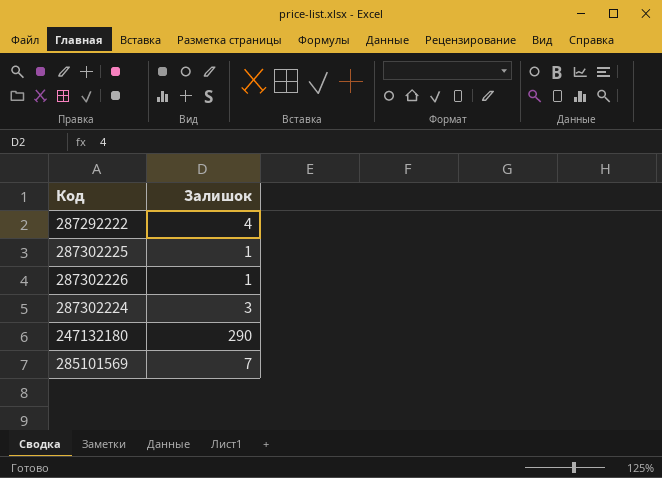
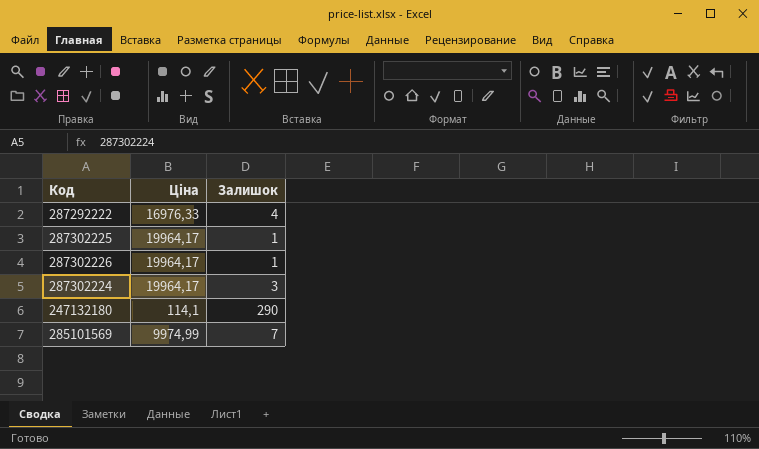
column Ціна | position: none -> 2

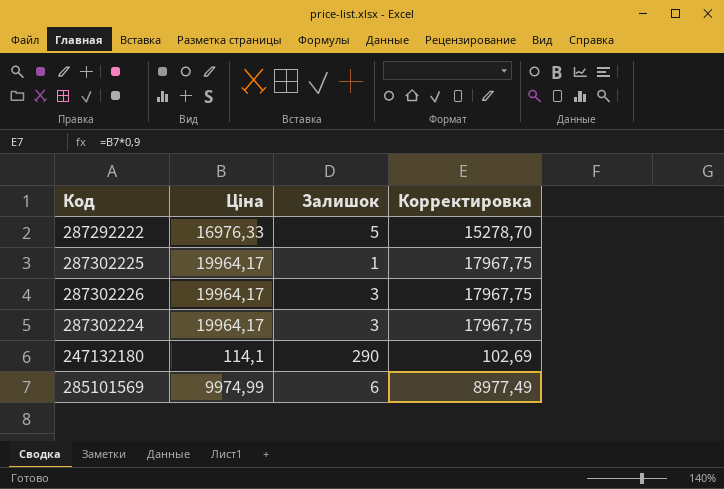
column Корректировка | formula: none -> [Ціна] * 0,9
287292222 | Залишок: 4 -> 5
287302226 | Залишок: 1 -> 3
285101569 | Залишок: 7 -> 6

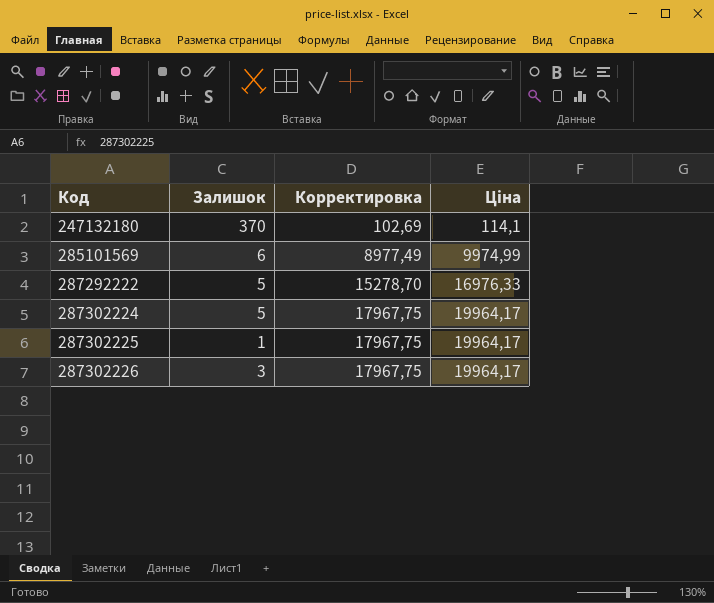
row order: none -> Код ascending
column Ціна | position: 2 -> 4
247132180 | Залишок: 290 -> 370
287302224 | Залишок: 3 -> 5

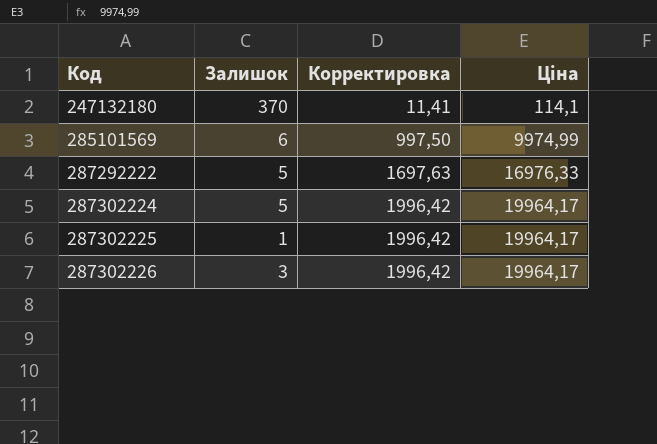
column Корректировка | formula: [Ціна] * 0,9 -> [Ціна] * 0,1

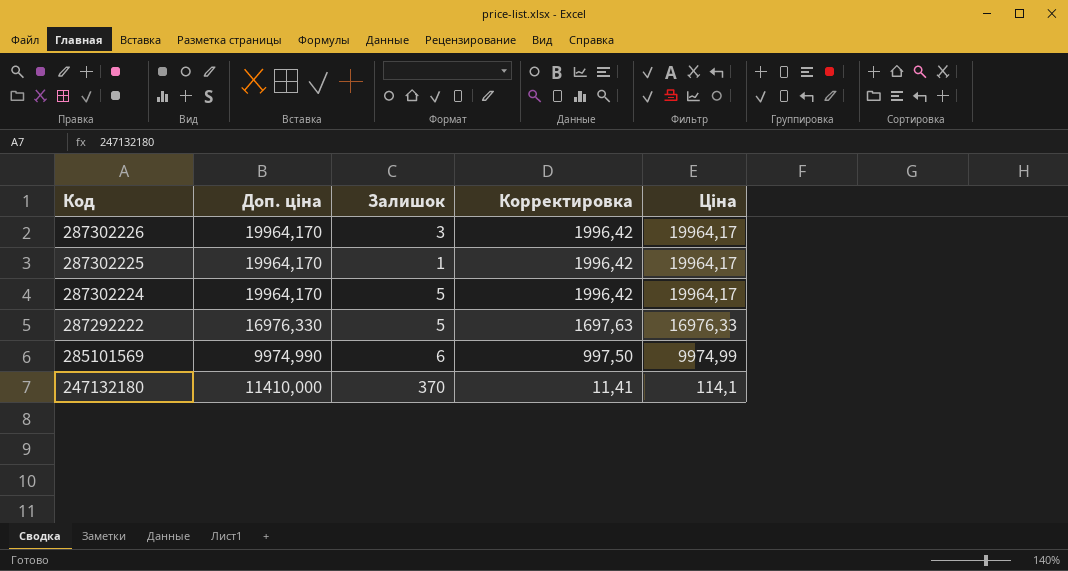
row order: Код ascending -> Код descending
column Доп. ціна | position: none -> 2

